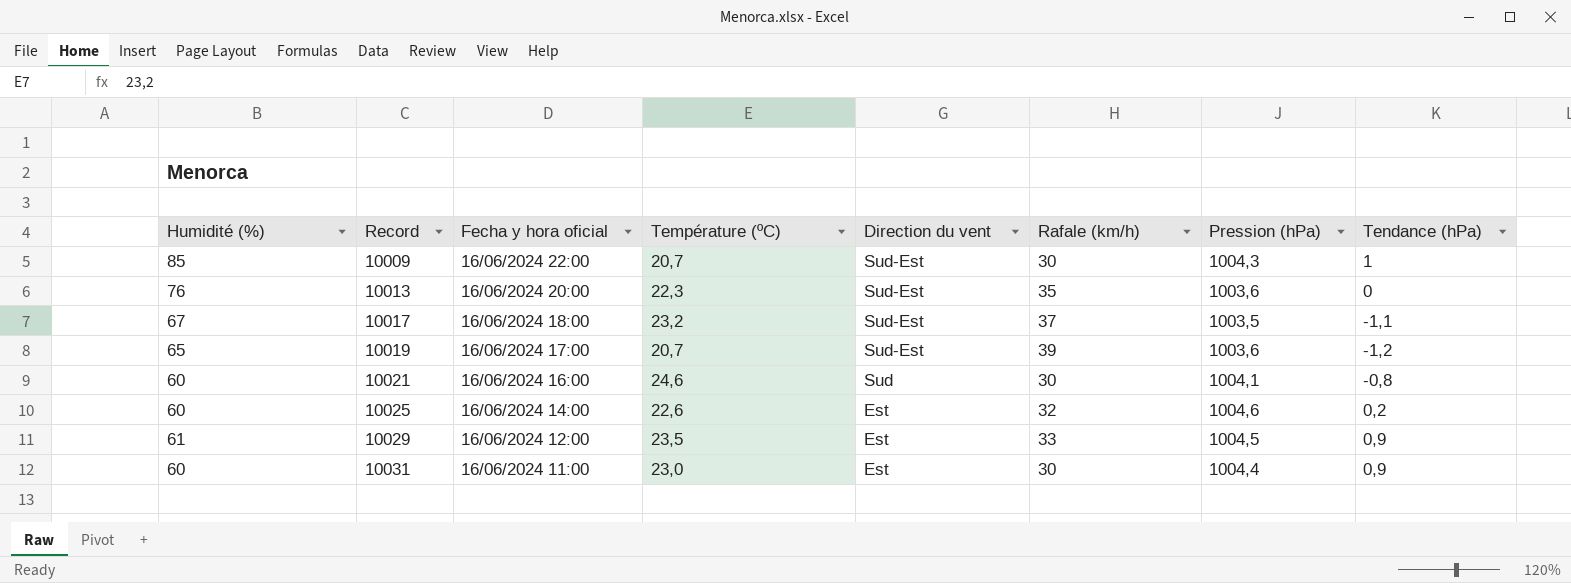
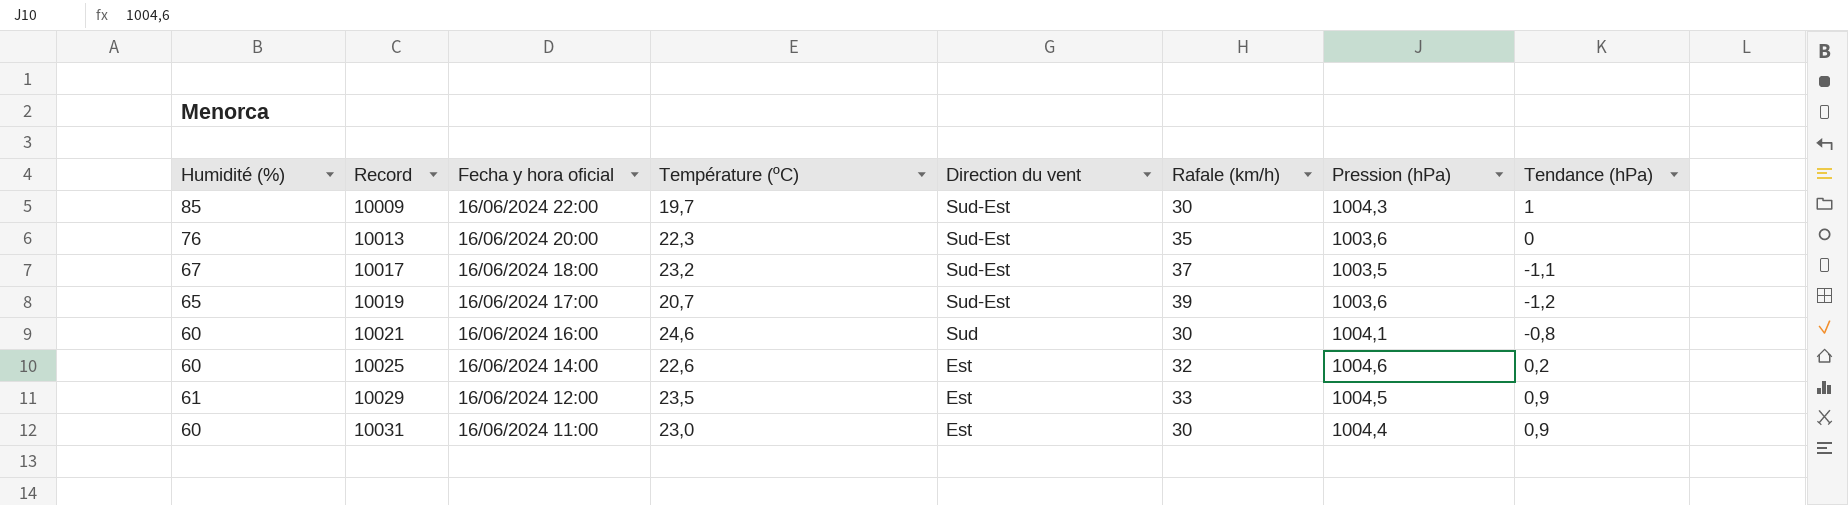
10009 | Température (ºC): 20,7 -> 19,7

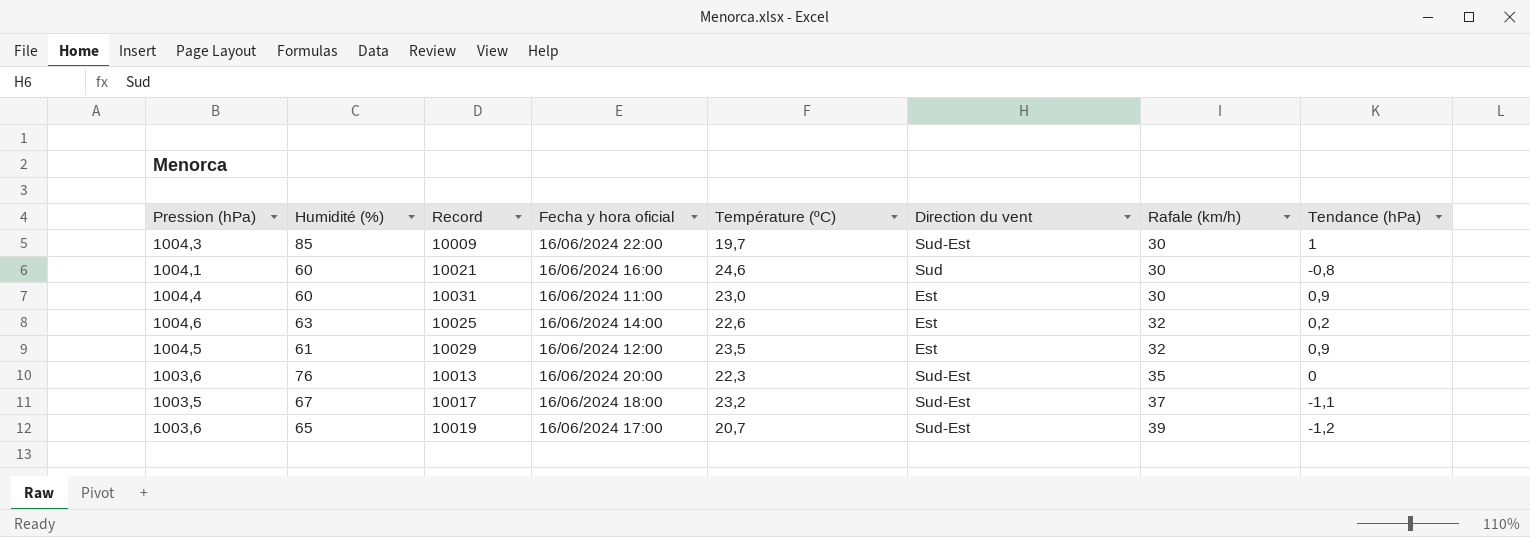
row order: Record ascending -> Rafale (km/h) ascending
column Pression (hPa) | position: 7 -> 1
10025 | Humidité (%): 60 -> 63
10029 | Rafale (km/h): 33 -> 32

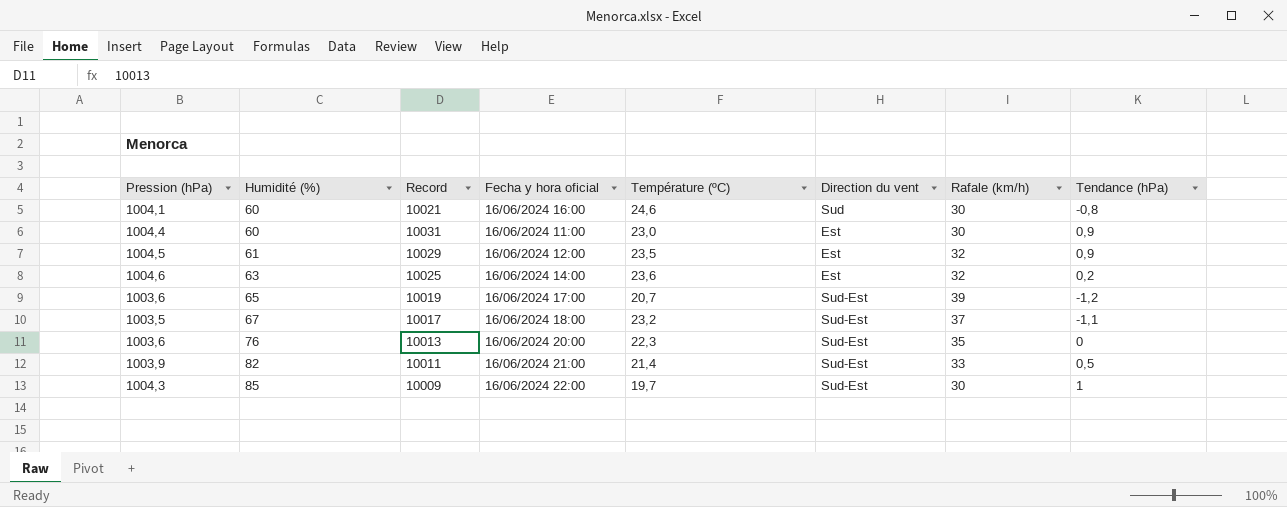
row order: Rafale (km/h) ascending -> Humidité (%) ascending
10025 | Température (ºC): 22,6 -> 23,6
row 10011: none -> 1003,9 | 82 | 16/06/2024 21:00 | 21,4 | Sud-Est | 33 | 0,5

